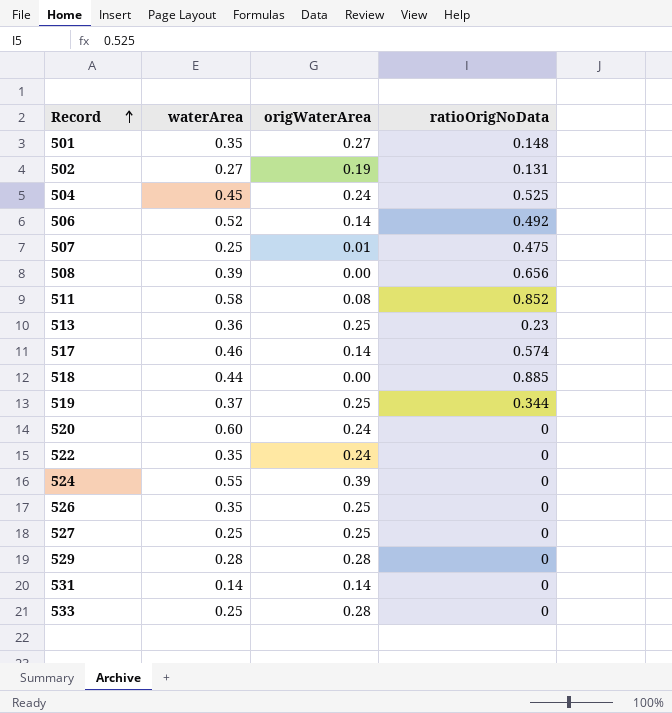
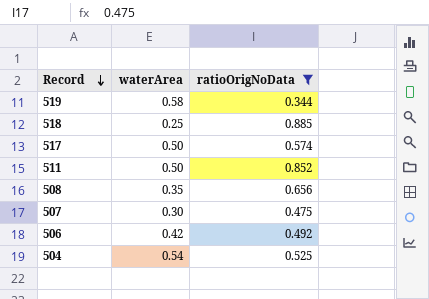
filter: none -> ratioOrigNoData >= 0.344
row order: Record ascending -> Record descending
column origWaterArea | position: 3 -> none
519 | waterArea: 0.37 -> 0.58
518 | waterArea: 0.44 -> 0.25
517 | waterArea: 0.46 -> 0.50
511 | waterArea: 0.58 -> 0.50
508 | waterArea: 0.39 -> 0.35
507 | waterArea: 0.25 -> 0.30
506 | waterArea: 0.52 -> 0.42
504 | waterArea: 0.45 -> 0.54

